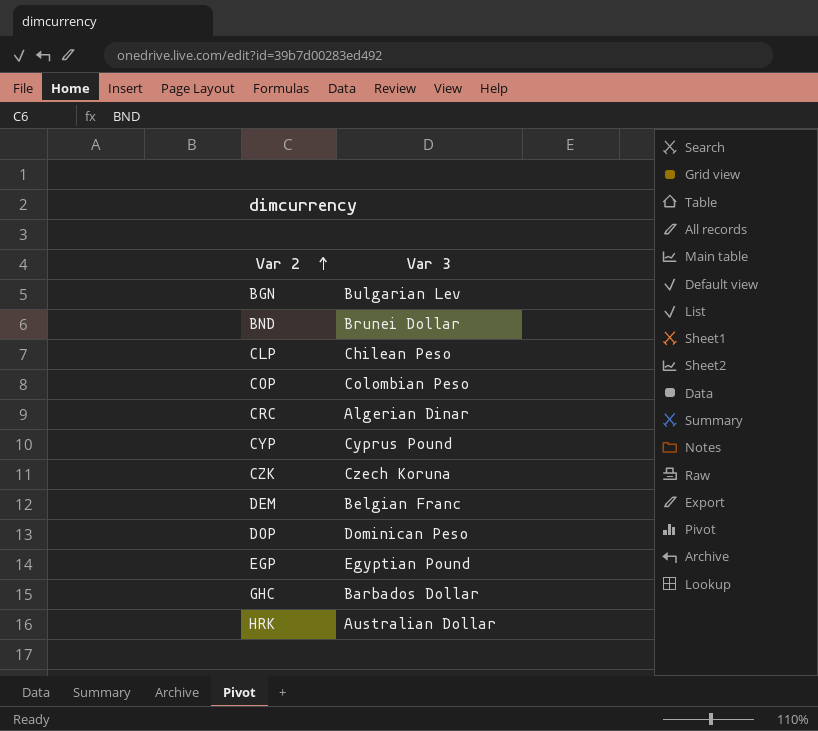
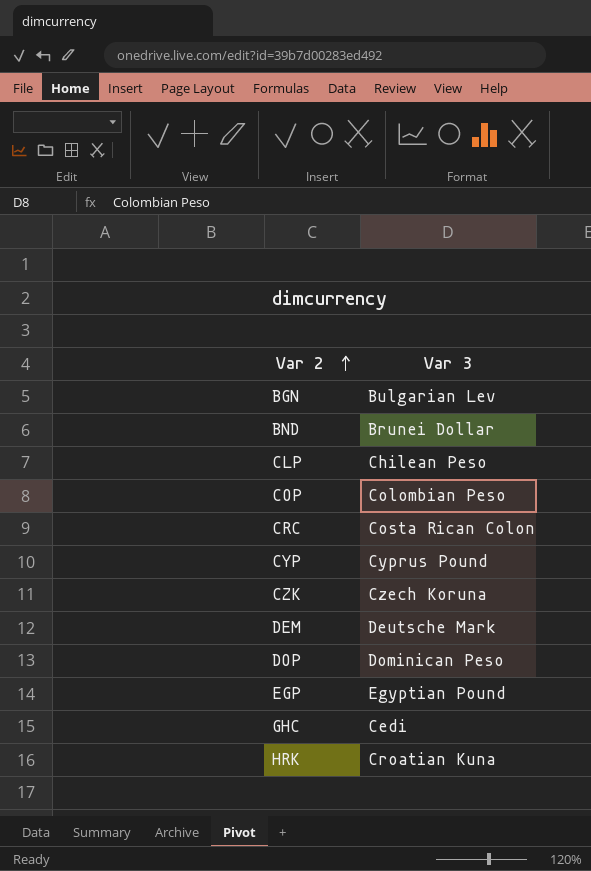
CRC | Var 3: Algerian Dinar -> Costa Rican Colon
DEM | Var 3: Belgian Franc -> Deutsche Mark
GHC | Var 3: Barbados Dollar -> Cedi
HRK | Var 3: Australian Dollar -> Croatian Kuna

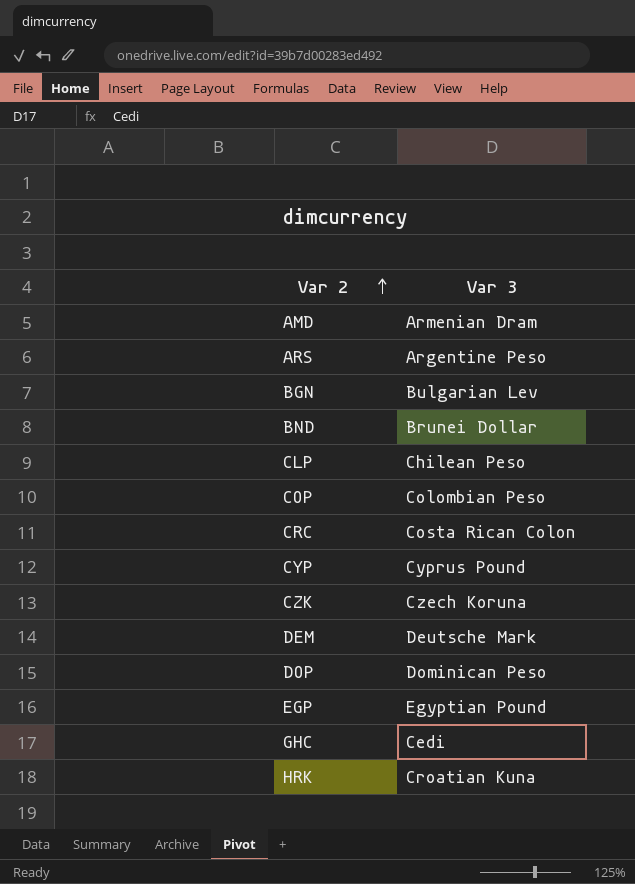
row AMD: none -> Armenian Dram
row ARS: none -> Argentine Peso

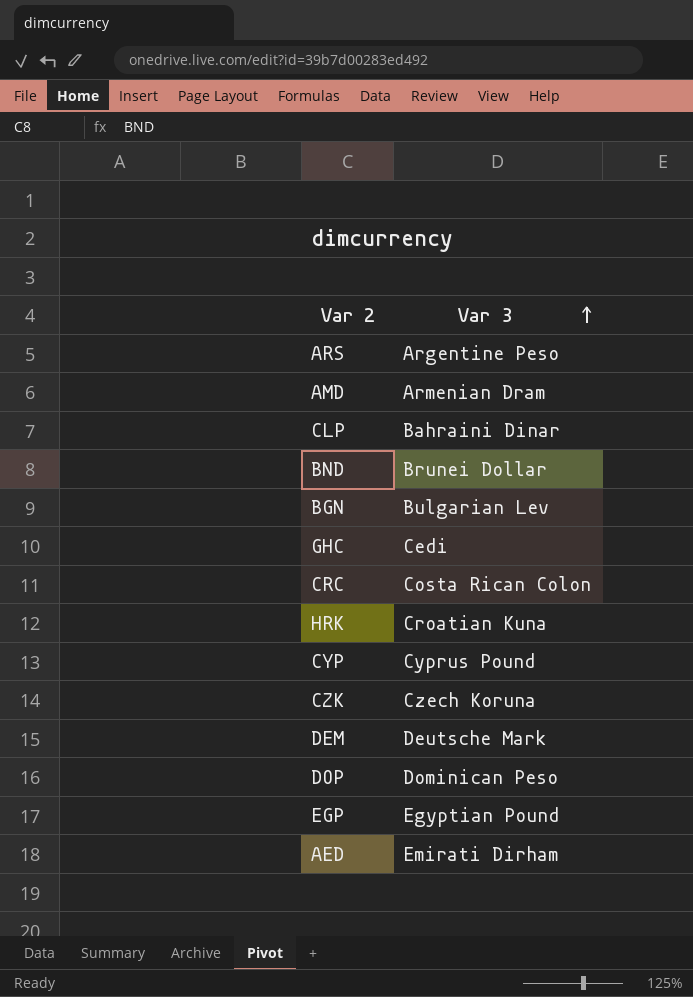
row order: Var 2 ascending -> Var 3 ascending
row COP: Colombian Peso -> none
CLP | Var 3: Chilean Peso -> Bahraini Dinar
row AED: none -> Emirati Dirham

